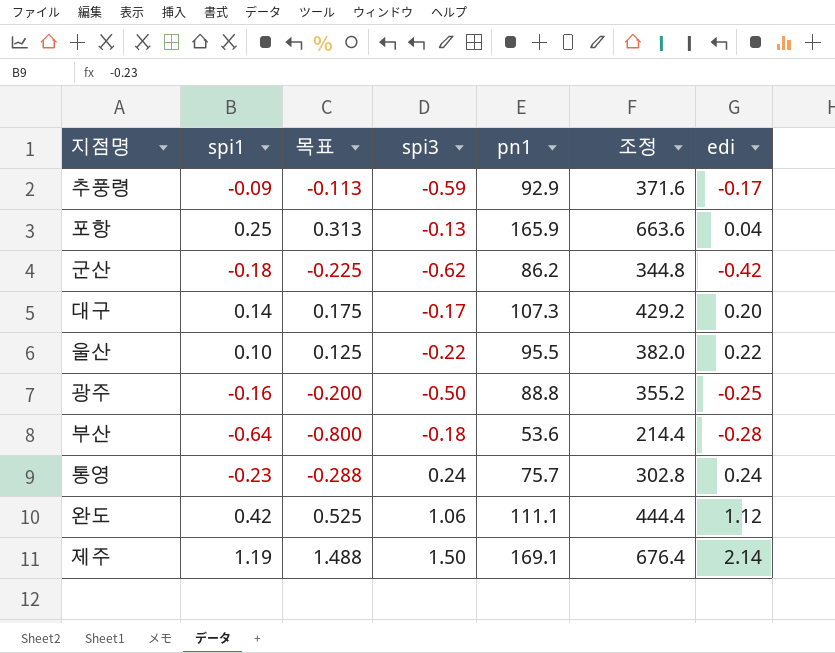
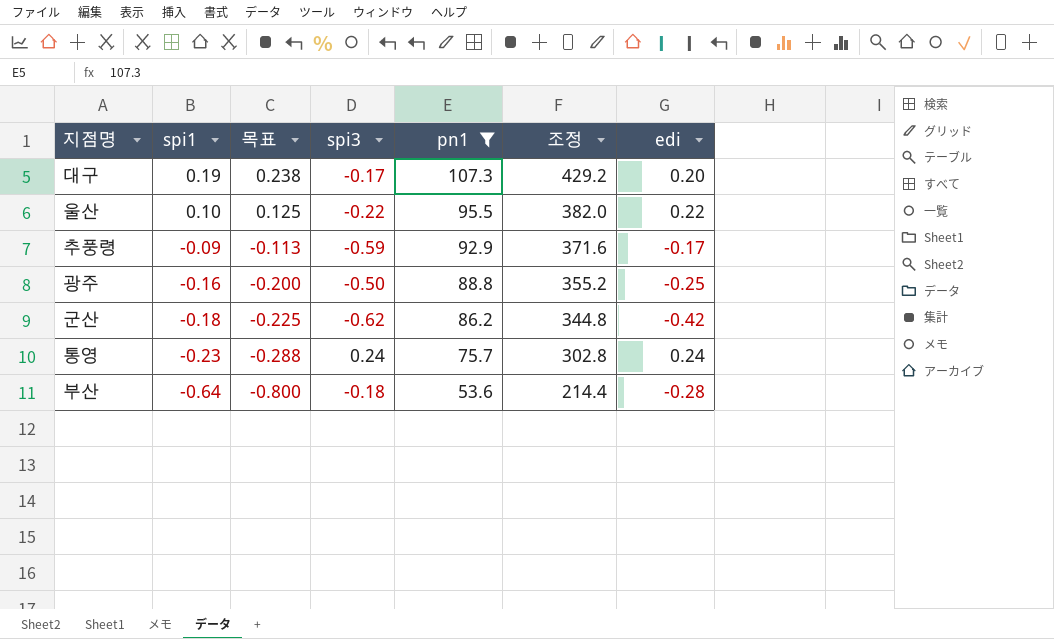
filter: none -> pn1 <= 107.3
row order: none -> spi1 descending
대구 | spi1: 0.14 -> 0.19
대구 | 목표: 0.175 -> 0.238

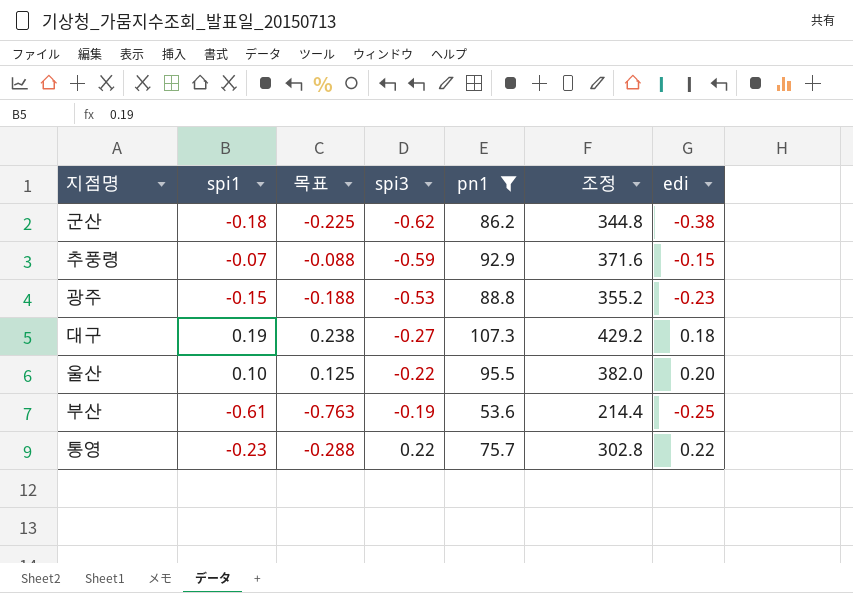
row order: spi1 descending -> spi3 ascending
군산 | edi: -0.42 -> -0.38
추풍령 | spi1: -0.09 -> -0.07
추풍령 | 목표: -0.113 -> -0.088
추풍령 | edi: -0.17 -> -0.15
광주 | spi1: -0.16 -> -0.15
광주 | 목표: -0.200 -> -0.188
광주 | spi3: -0.50 -> -0.53
광주 | edi: -0.25 -> -0.23
대구 | spi3: -0.17 -> -0.27
대구 | edi: 0.20 -> 0.18
울산 | edi: 0.22 -> 0.20
부산 | spi1: -0.64 -> -0.61
부산 | 목표: -0.800 -> -0.763
부산 | spi3: -0.18 -> -0.19
부산 | edi: -0.28 -> -0.25
통영 | spi3: 0.24 -> 0.22
통영 | edi: 0.24 -> 0.22

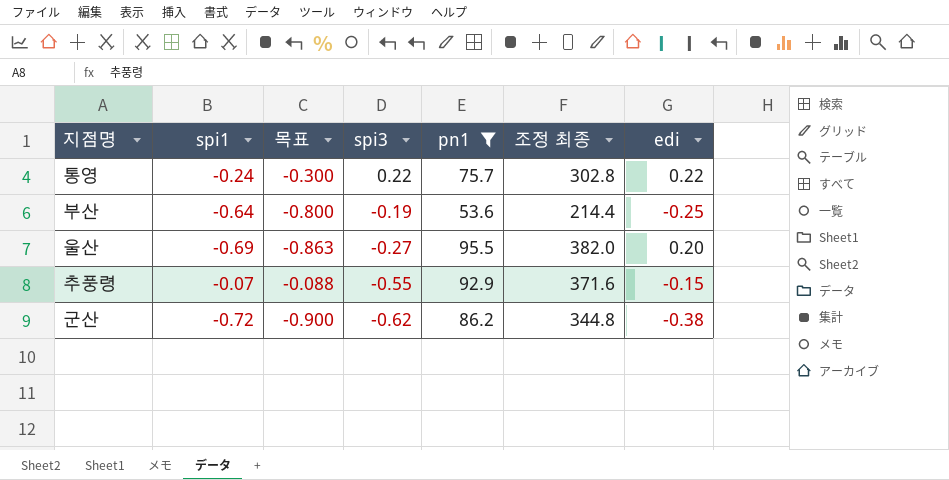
row order: spi3 ascending -> spi3 descending
column name: 조정 -> 조정 최종
row 광주: -0.15 | -0.188 | -0.53 | 88.8 | 355.2 | -0.23 -> none
row 대구: 0.19 | 0.238 | -0.27 | 107.3 | 429.2 | 0.18 -> none
통영 | spi1: -0.23 -> -0.24
통영 | 목표: -0.288 -> -0.300
부산 | spi1: -0.61 -> -0.64
부산 | 목표: -0.763 -> -0.800
울산 | spi1: 0.10 -> -0.69
울산 | 목표: 0.125 -> -0.863
울산 | spi3: -0.22 -> -0.27
추풍령 | spi3: -0.59 -> -0.55
군산 | spi1: -0.18 -> -0.72
군산 | 목표: -0.225 -> -0.900

